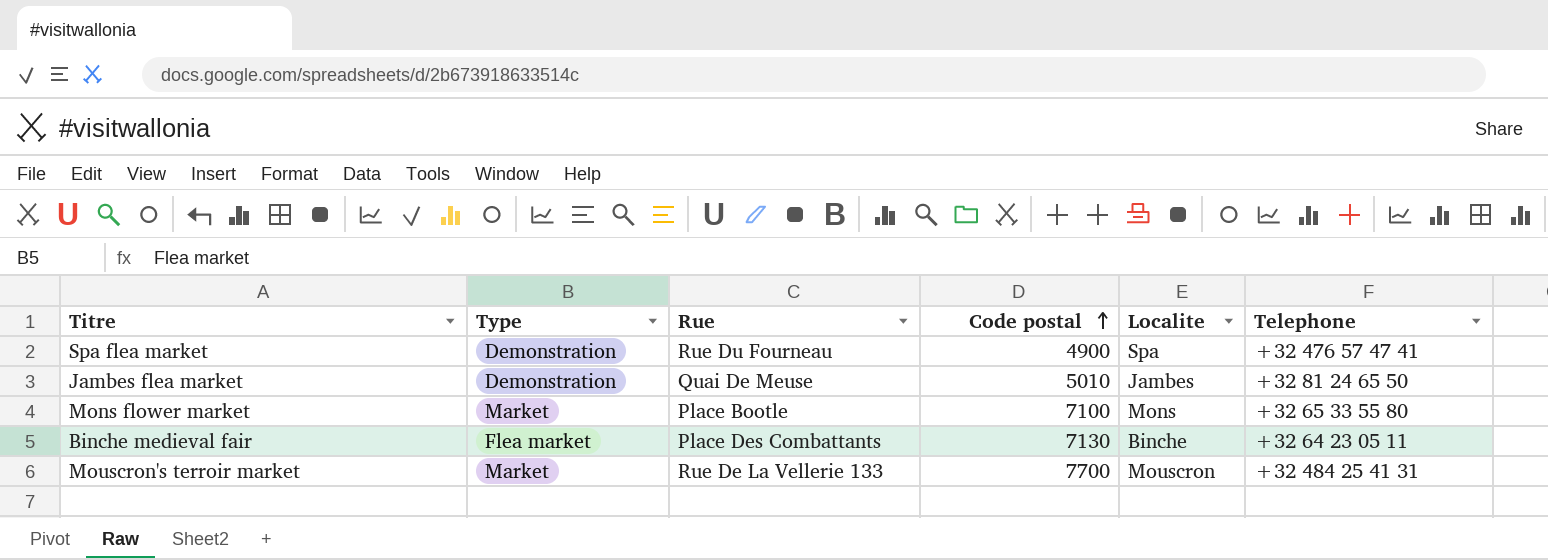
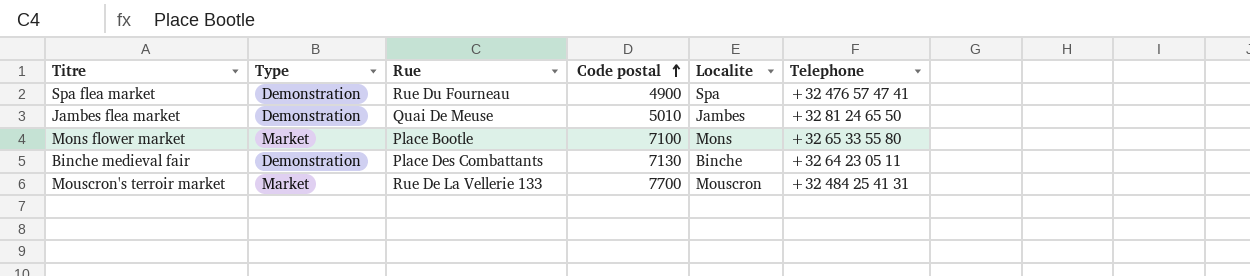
Binche medieval fair | Type: Flea market -> Demonstration

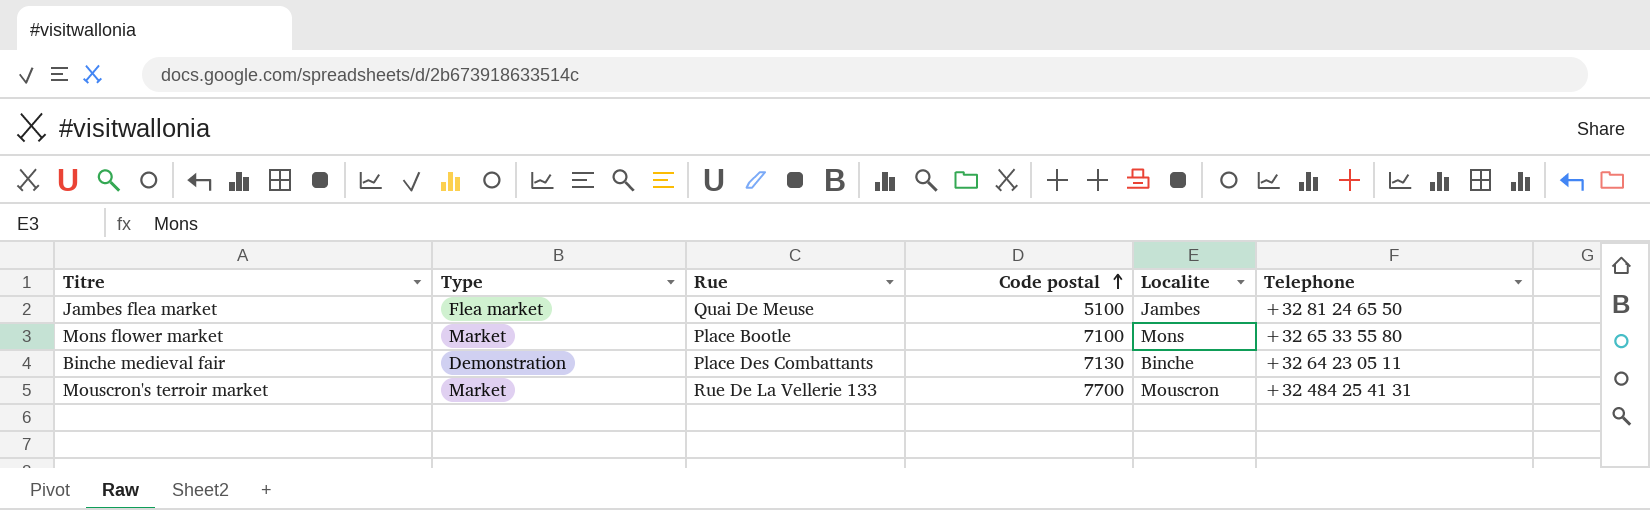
row Spa flea market: Demonstration | Rue Du Fourneau | 4900 | Spa | +32 476 57 47 41 -> none
Jambes flea market | Type: Demonstration -> Flea market
Jambes flea market | Code postal: 5010 -> 5100

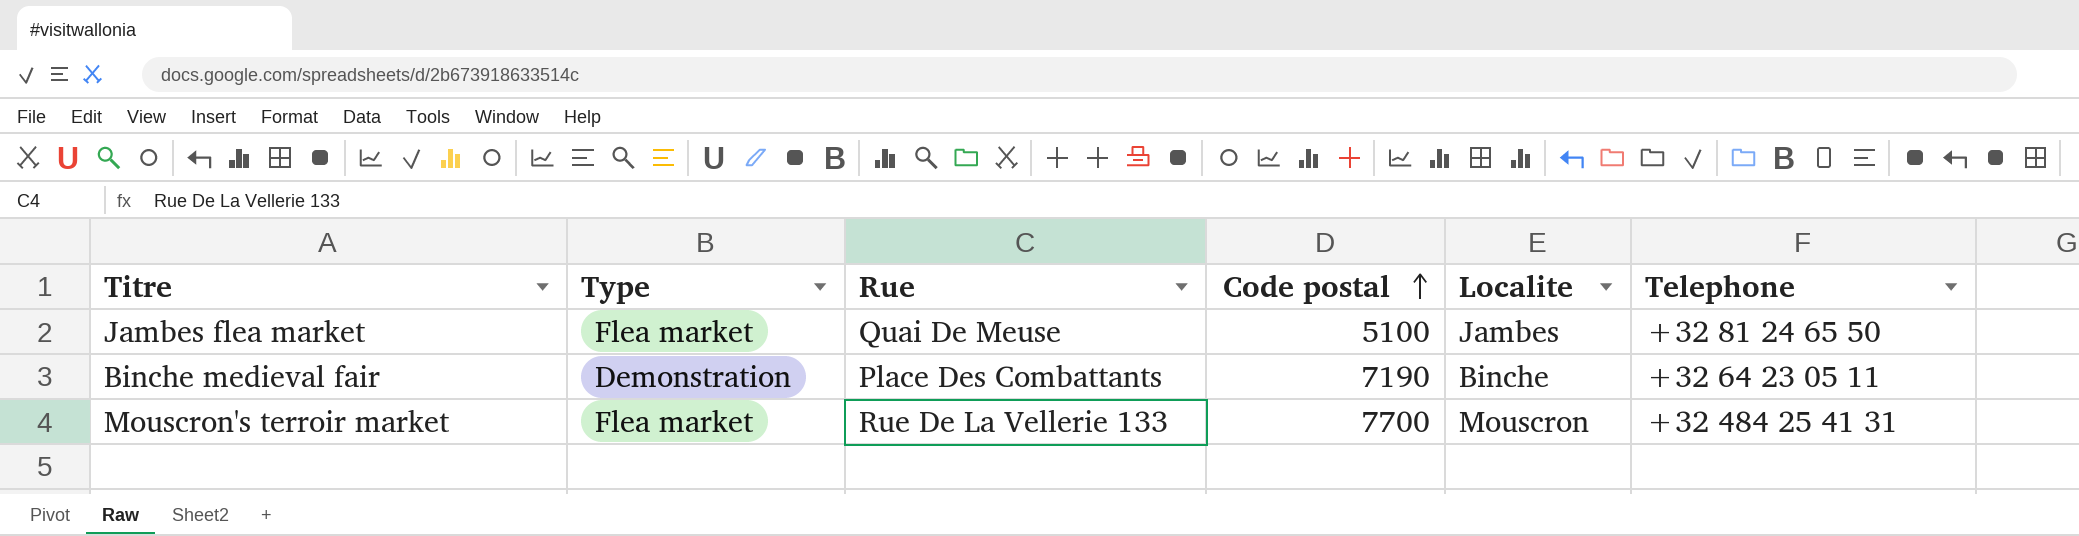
row Mons flower market: Market | Place Bootle | 7100 | Mons | +32 65 33 55 80 -> none
Binche medieval fair | Code postal: 7130 -> 7190
Mouscron's terroir market | Type: Market -> Flea market

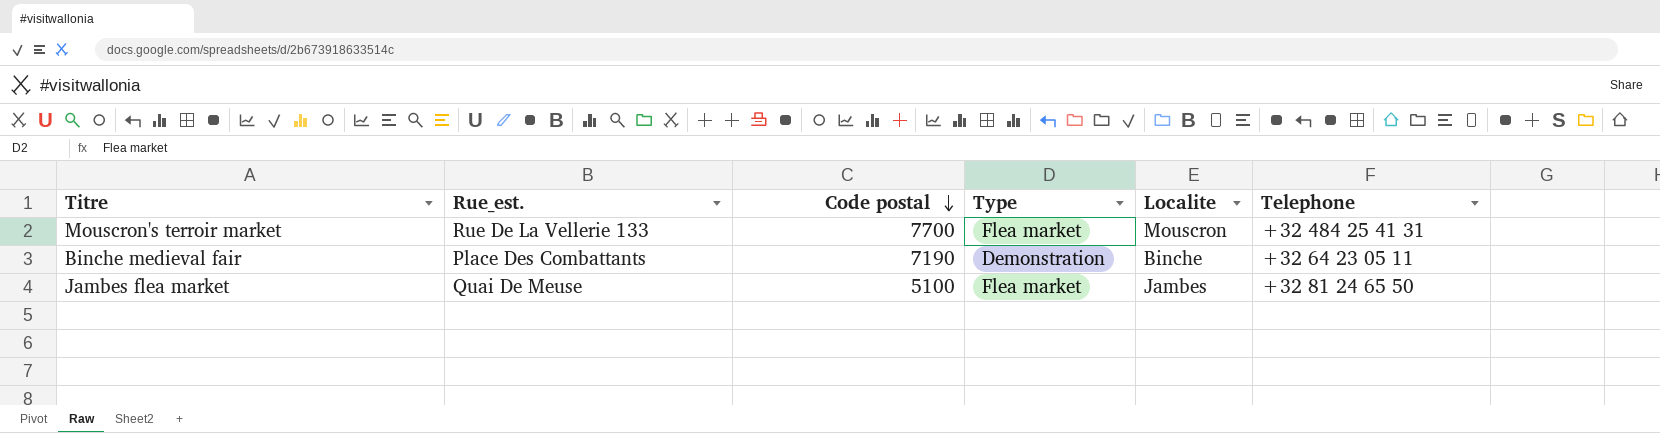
row order: Code postal ascending -> Code postal descending
column name: Rue -> Rue_est.
column Type | position: 2 -> 4

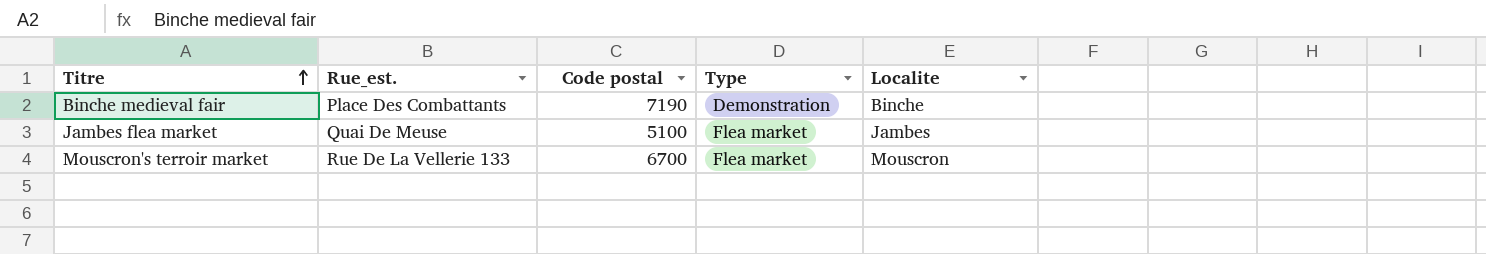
row order: Code postal descending -> Titre ascending
column Telephone | position: 6 -> none
Mouscron's terroir market | Code postal: 7700 -> 6700

